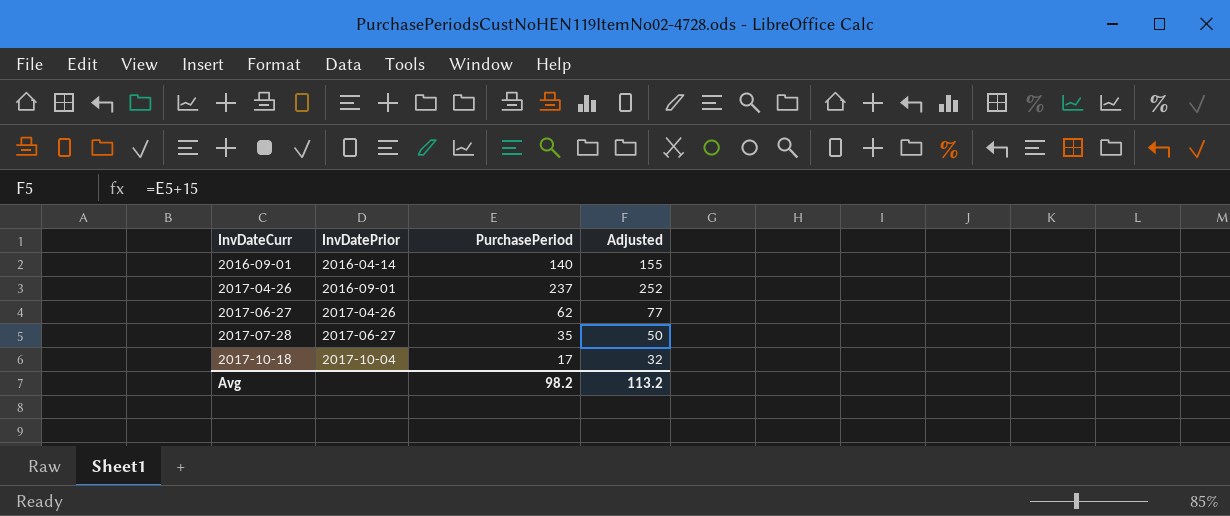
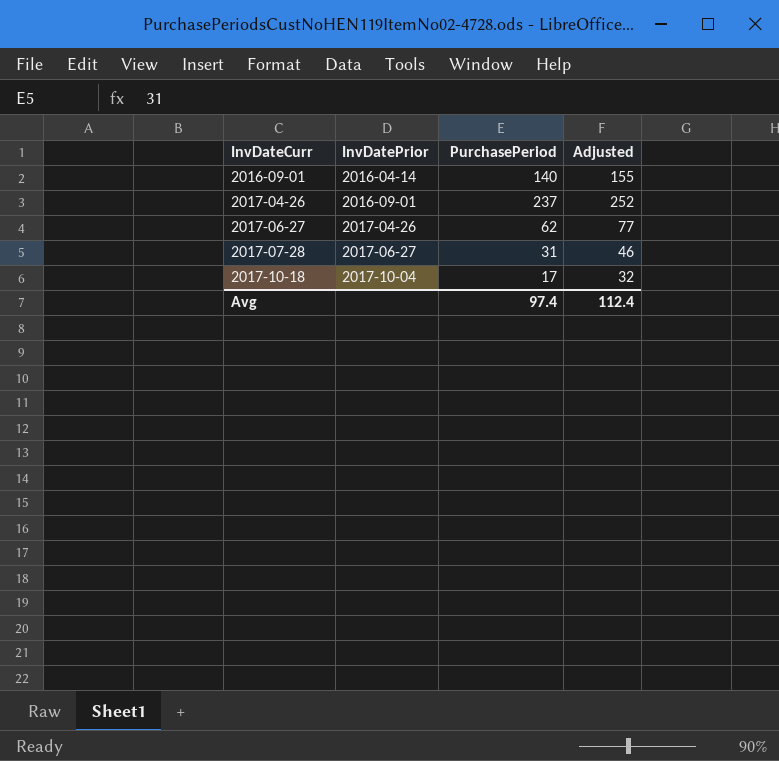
2017-07-28 | PurchasePeriod: 35 -> 31
2017-07-28 | Adjusted: 50 -> 46
Avg | PurchasePeriod: 98.2 -> 97.4
Avg | Adjusted: 113.2 -> 112.4

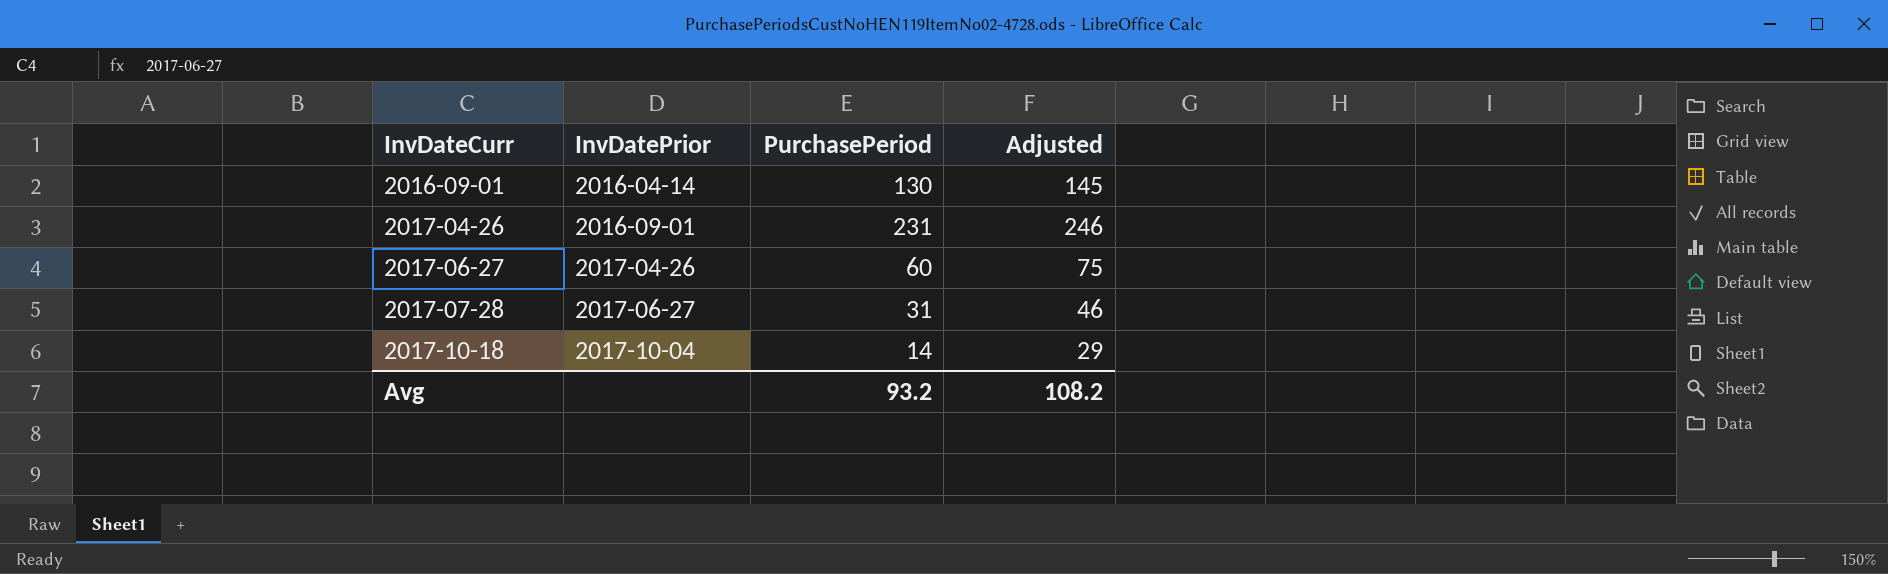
2016-09-01 | PurchasePeriod: 140 -> 130
2016-09-01 | Adjusted: 155 -> 145
2017-04-26 | PurchasePeriod: 237 -> 231
2017-04-26 | Adjusted: 252 -> 246
2017-06-27 | PurchasePeriod: 62 -> 60
2017-06-27 | Adjusted: 77 -> 75
2017-10-18 | PurchasePeriod: 17 -> 14
2017-10-18 | Adjusted: 32 -> 29
Avg | PurchasePeriod: 97.4 -> 93.2
Avg | Adjusted: 112.4 -> 108.2

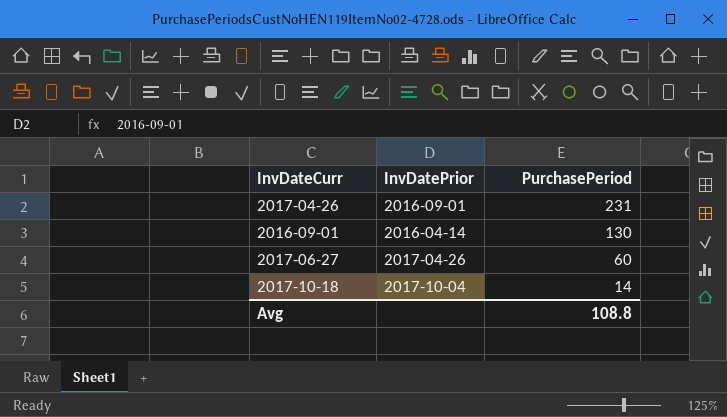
row order: InvDateCurr ascending -> PurchasePeriod descending
column Adjusted | formula: [PurchasePeriod] + 15 -> none
row 2017-07-28: 2017-06-27 | 31 | 46 -> none
Avg | PurchasePeriod: 93.2 -> 108.8

